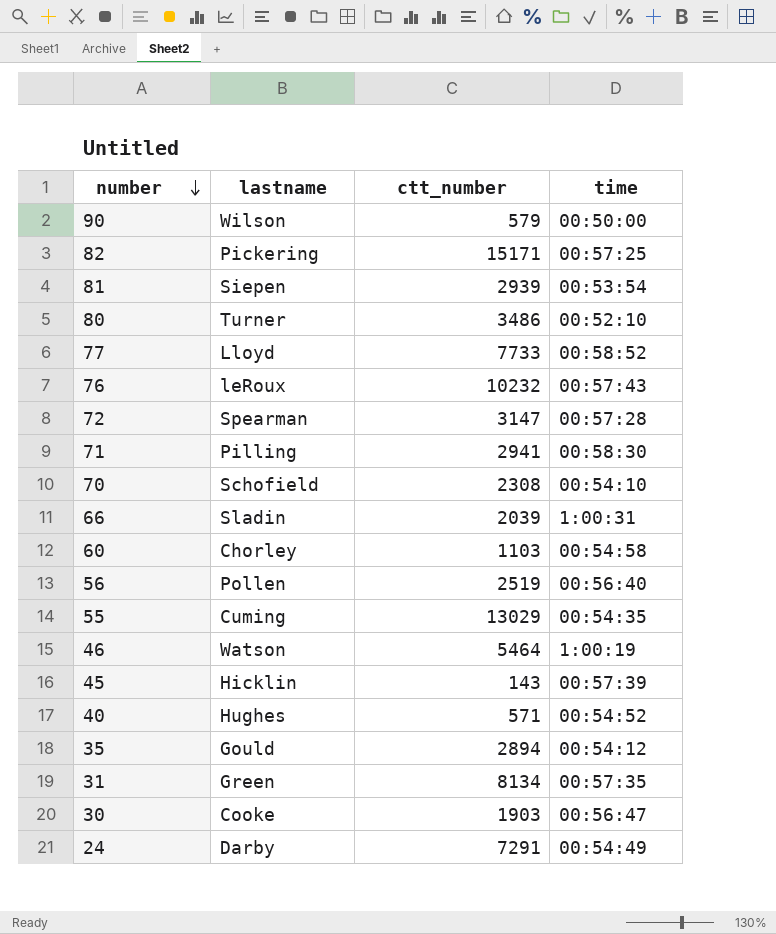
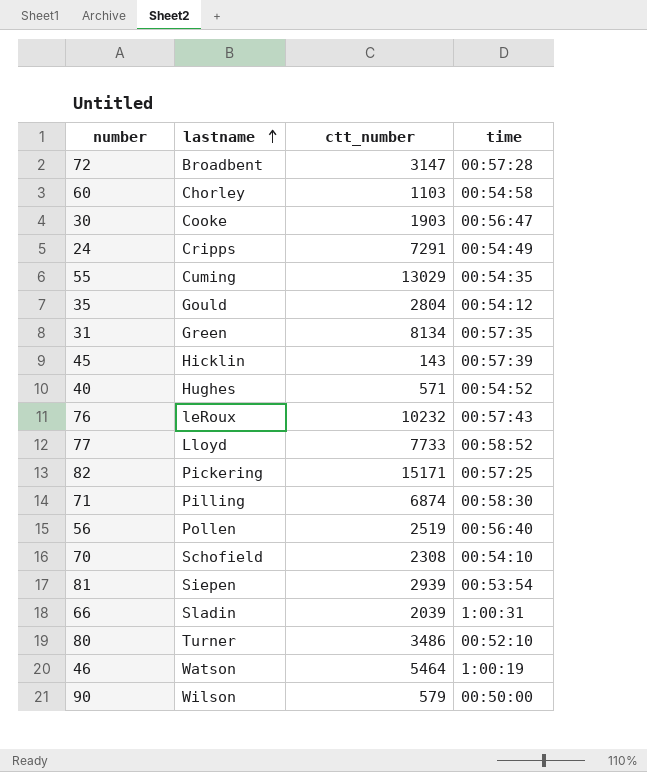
row order: number descending -> lastname ascending
72 | lastname: Spearman -> Broadbent
24 | lastname: Darby -> Cripps
35 | ctt_number: 2894 -> 2804
71 | ctt_number: 2941 -> 6874

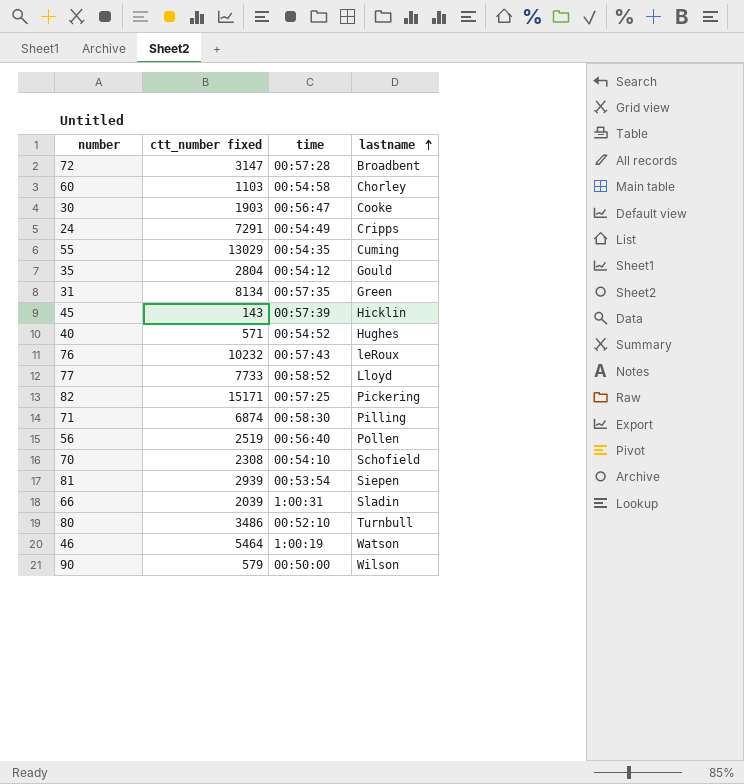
column name: ctt_number -> ctt_number fixed
column lastname | position: 2 -> 4
80 | lastname: Turner -> Turnbull

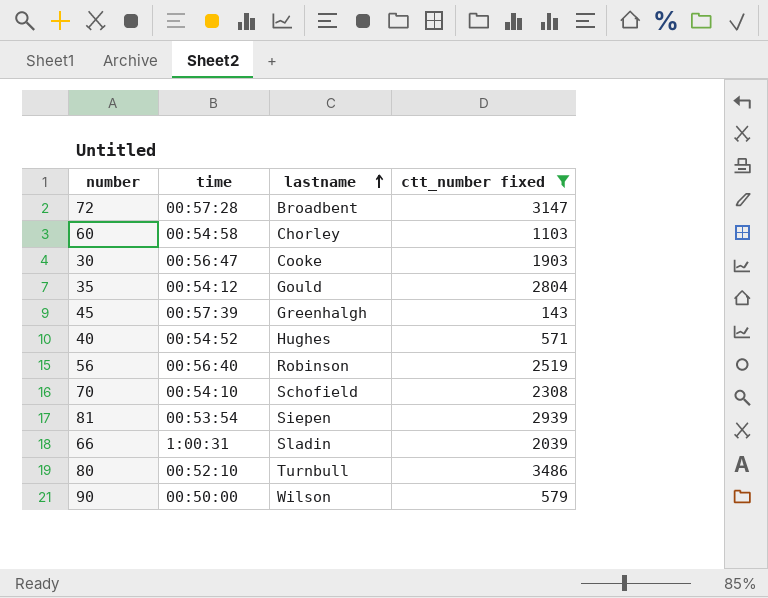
filter: none -> ctt_number fixed <= 3486
column ctt_number fixed | position: 2 -> 4
45 | lastname: Hicklin -> Greenhalgh
56 | lastname: Pollen -> Robinson

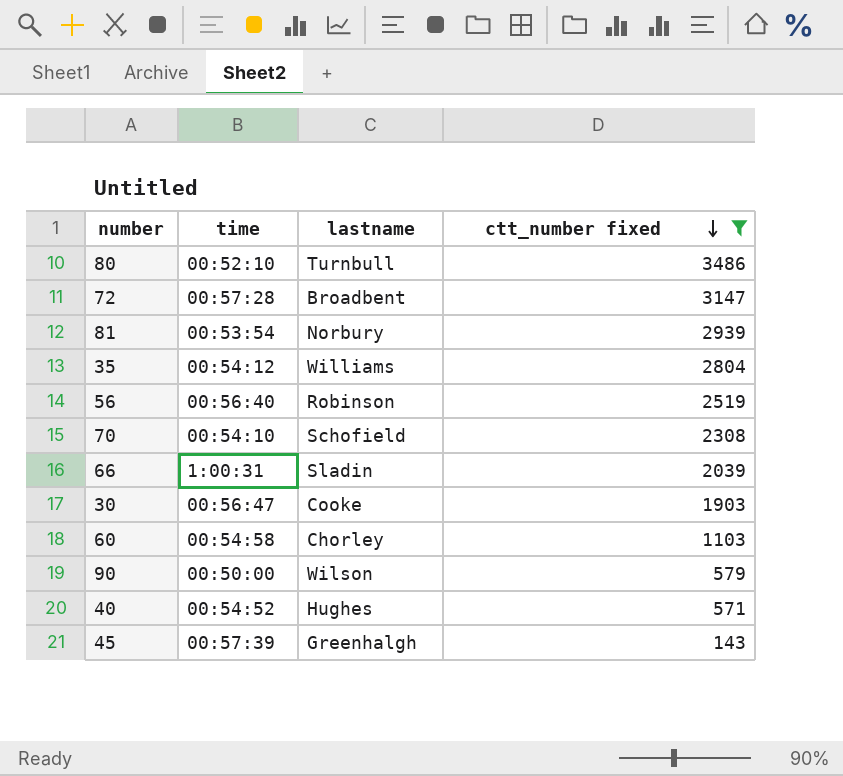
row order: lastname ascending -> ctt_number fixed descending
81 | lastname: Siepen -> Norbury
35 | lastname: Gould -> Williams

